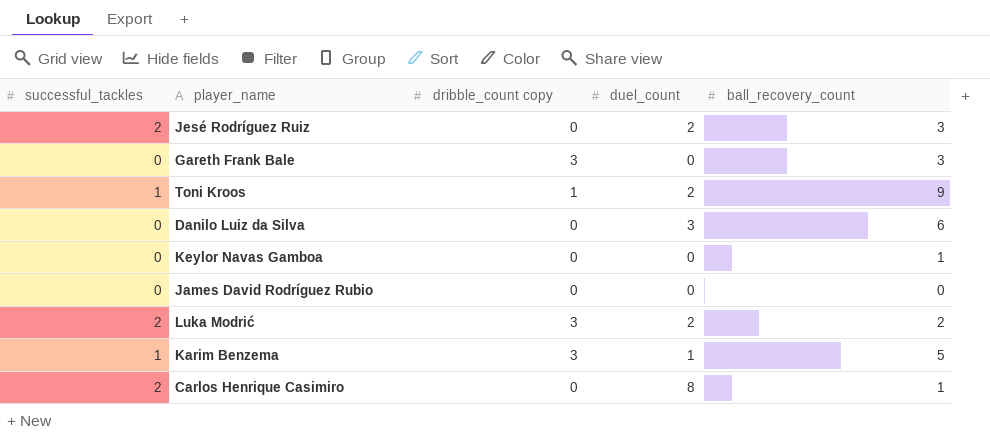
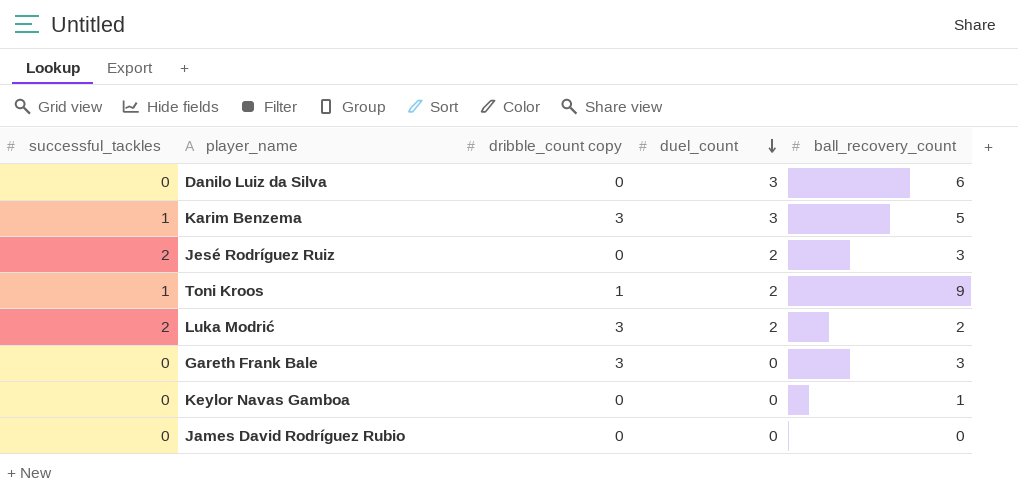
row order: none -> duel_count descending
row Carlos Henrique Casimiro: 2 | 0 | 8 | 1 -> none
Karim Benzema | duel_count: 1 -> 3

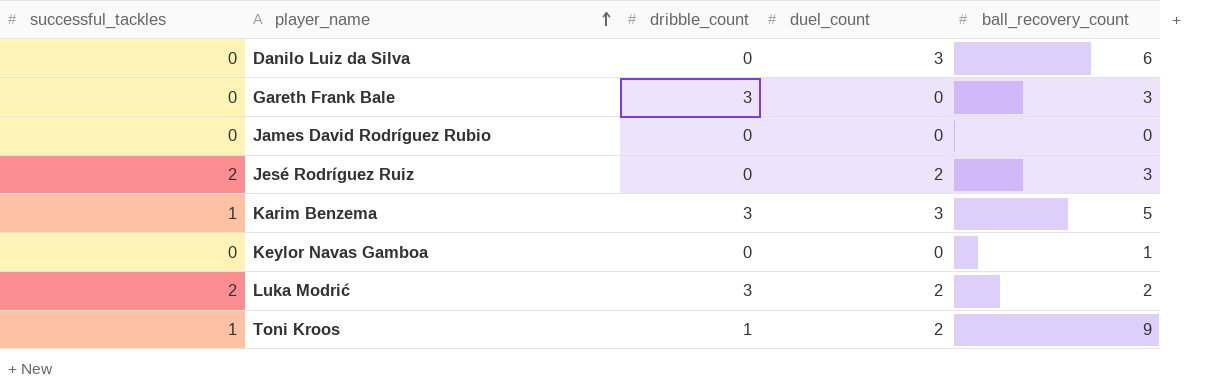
row order: duel_count descending -> player_name ascending
column name: dribble_count copy -> dribble_count

